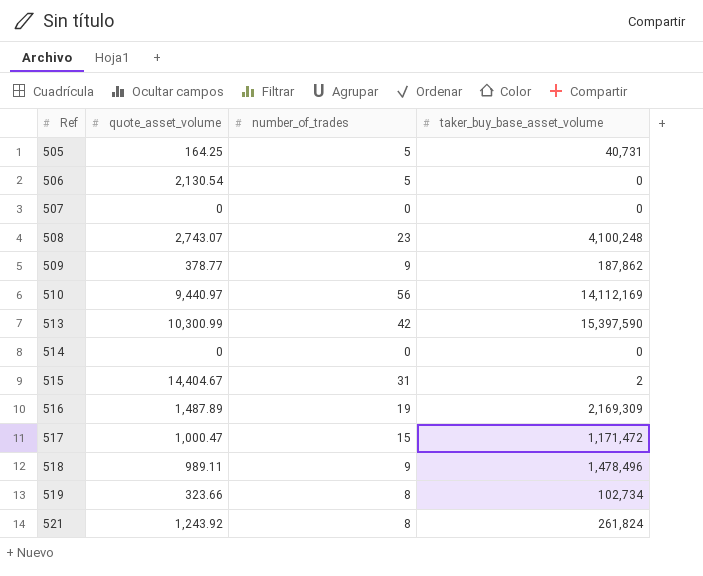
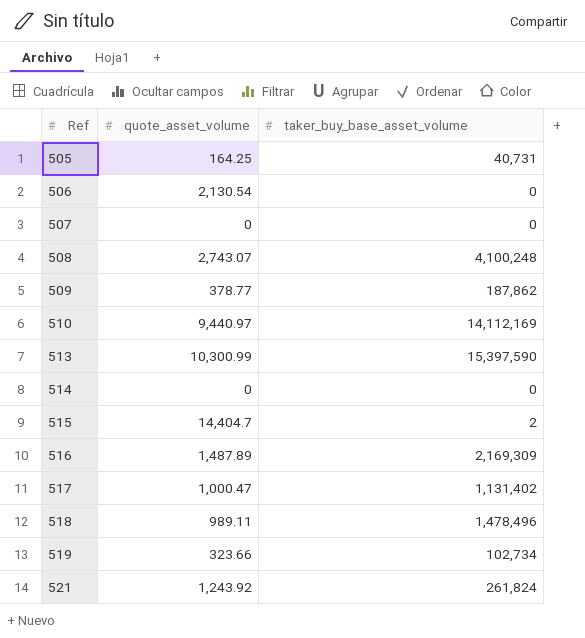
column number_of_trades | position: 3 -> none
515 | quote_asset_volume: 14,404.67 -> 14,404.7
517 | taker_buy_base_asset_volume: 1,171,472 -> 1,131,402

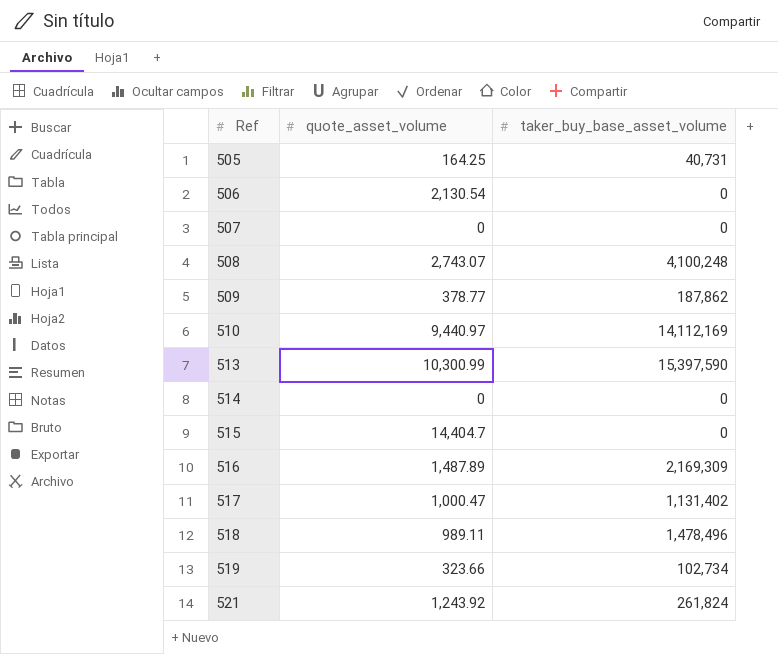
515 | taker_buy_base_asset_volume: 2 -> 0

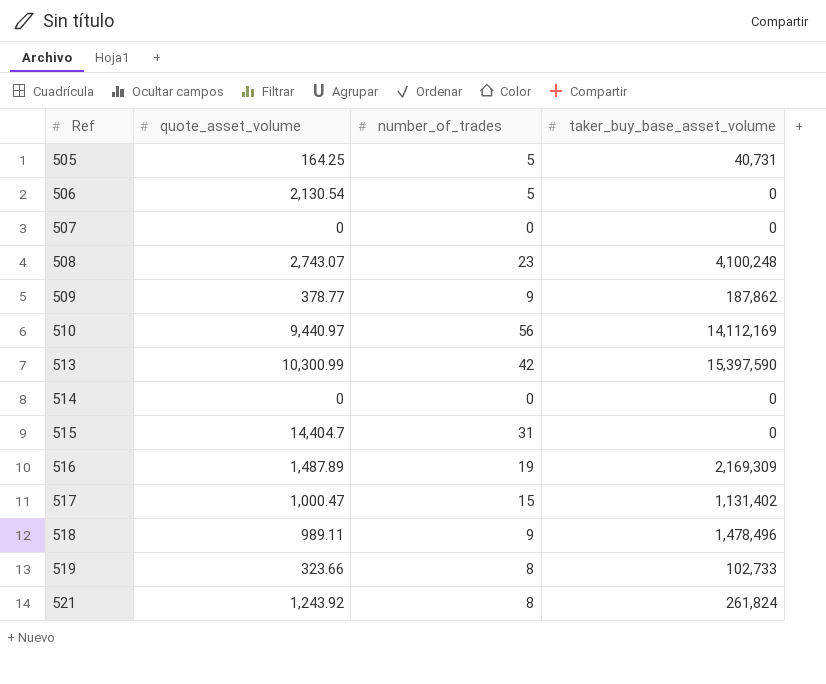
column number_of_trades | position: none -> 3
519 | taker_buy_base_asset_volume: 102,734 -> 102,733

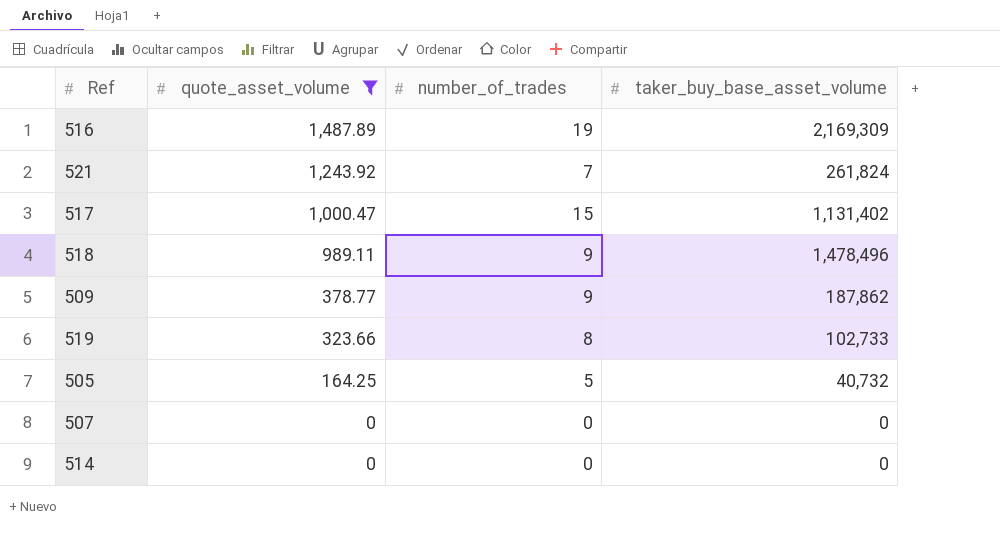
filter: none -> quote_asset_volume <= 1,487.89
row order: Ref ascending -> quote_asset_volume descending
521 | number_of_trades: 8 -> 7
505 | taker_buy_base_asset_volume: 40,731 -> 40,732

